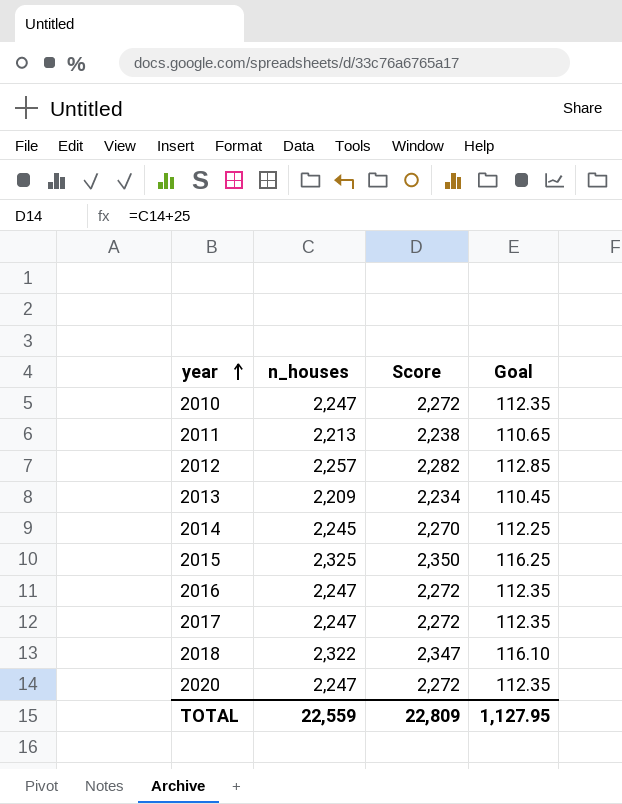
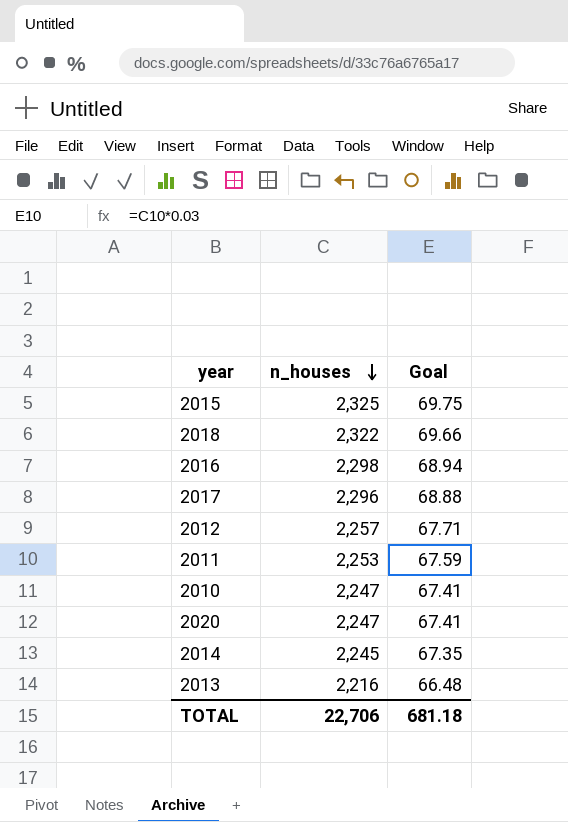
row order: year ascending -> n_houses descending
column Score | formula: [n_houses] + 25 -> none
column Goal | formula: [n_houses] * 0.05 -> [n_houses] * 0.03
2016 | n_houses: 2,247 -> 2,298
2017 | n_houses: 2,247 -> 2,296
2011 | n_houses: 2,213 -> 2,253
2013 | n_houses: 2,209 -> 2,216
TOTAL | n_houses: 22,559 -> 22,706
TOTAL | Goal: 1,127.95 -> 681.18

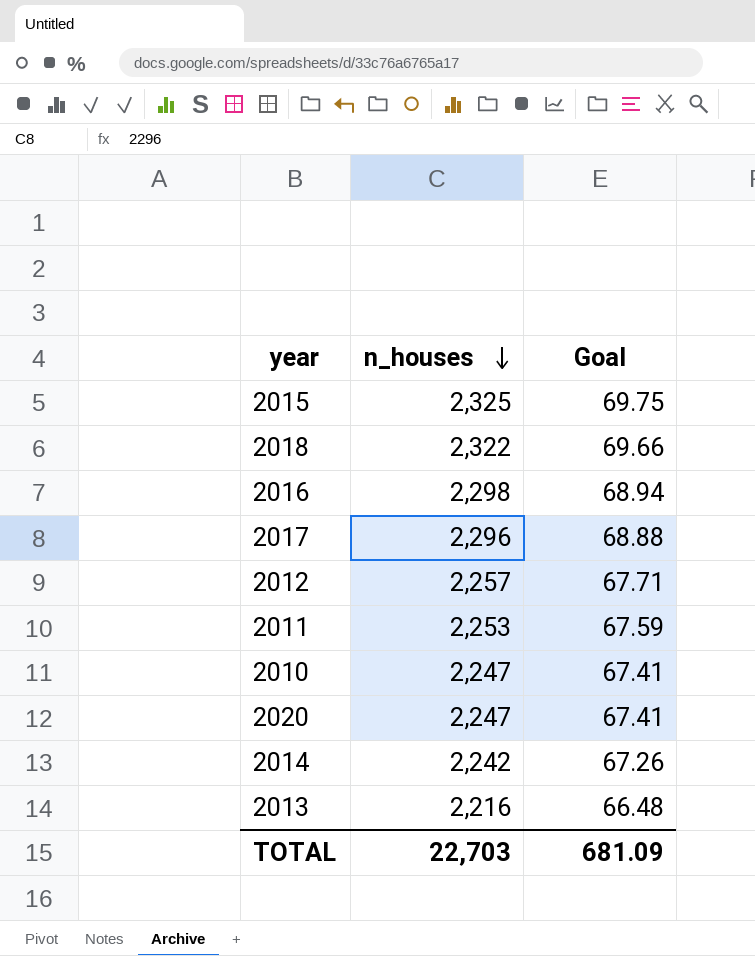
2014 | n_houses: 2,245 -> 2,242
2014 | Goal: 67.35 -> 67.26
TOTAL | n_houses: 22,706 -> 22,703
TOTAL | Goal: 681.18 -> 681.09

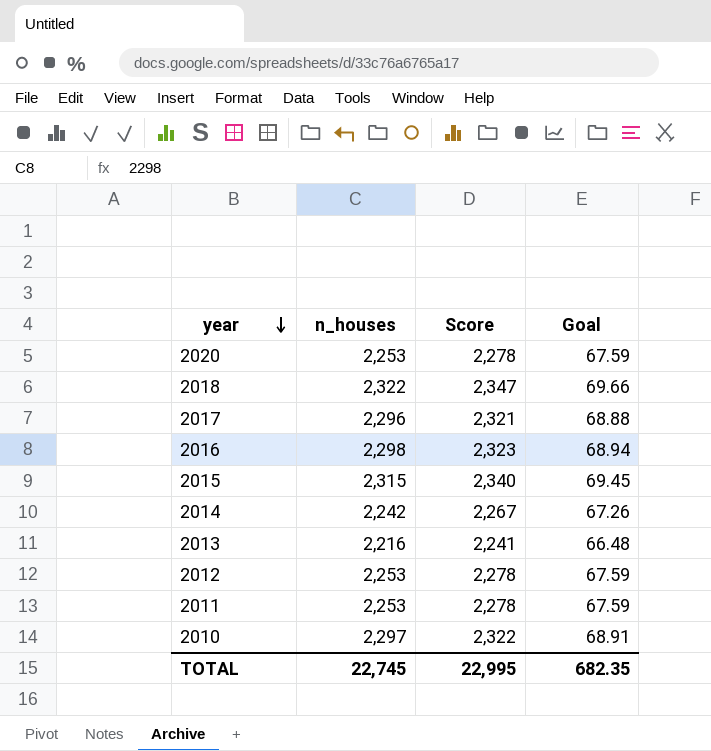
row order: n_houses descending -> year descending
column Score | formula: none -> [n_houses] + 25
2020 | n_houses: 2,247 -> 2,253
2020 | Goal: 67.41 -> 67.59
2015 | n_houses: 2,325 -> 2,315
2015 | Goal: 69.75 -> 69.45
2012 | n_houses: 2,257 -> 2,253
2012 | Goal: 67.71 -> 67.59
2010 | n_houses: 2,247 -> 2,297
2010 | Goal: 67.41 -> 68.91
TOTAL | n_houses: 22,703 -> 22,745
TOTAL | Goal: 681.09 -> 682.35

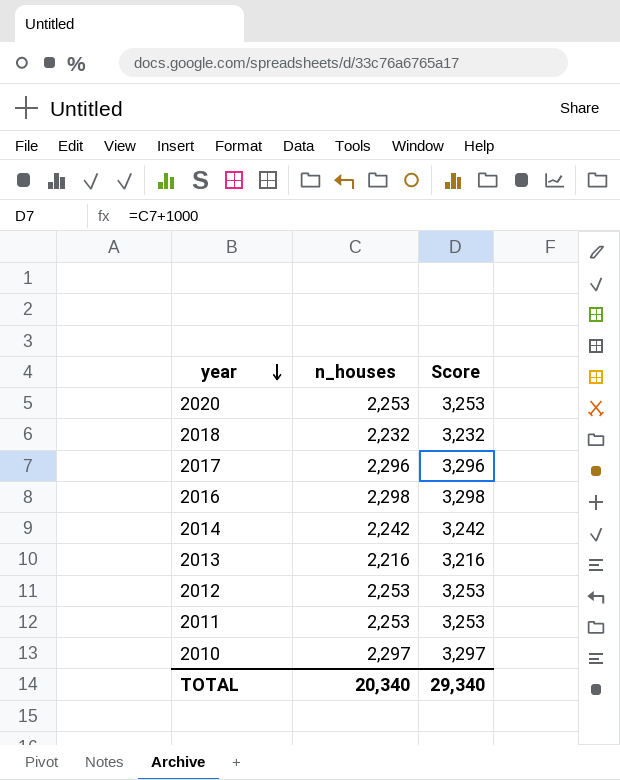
column Goal | formula: [n_houses] * 0.03 -> none
column Score | formula: [n_houses] + 25 -> [n_houses] + 1000
row 2015: 2,315 | 2,340 | 69.45 -> none
2018 | n_houses: 2,322 -> 2,232
TOTAL | n_houses: 22,745 -> 20,340
TOTAL | Score: 22,995 -> 29,340

